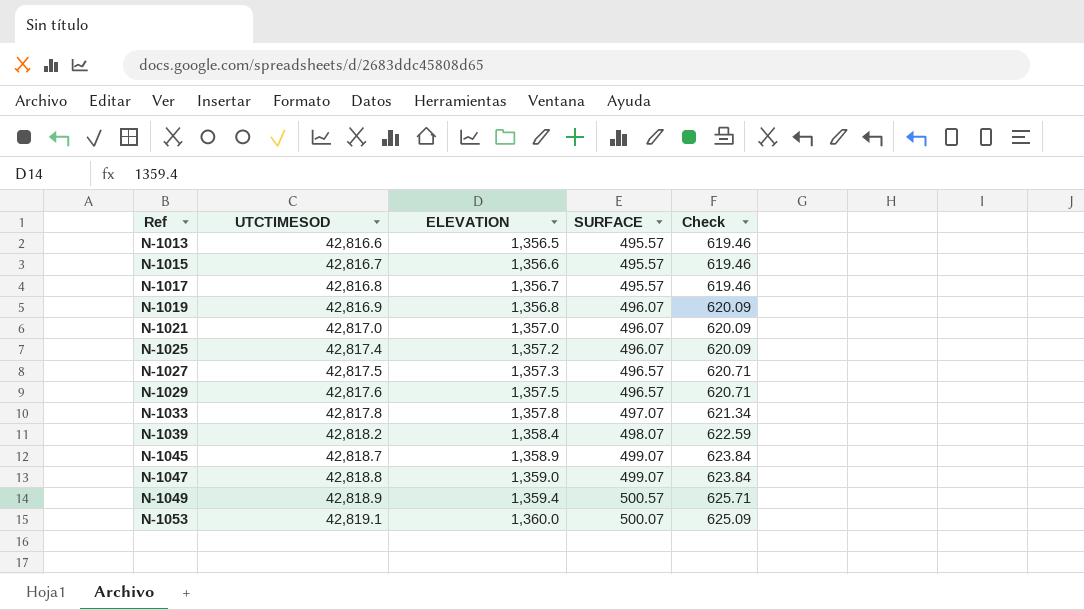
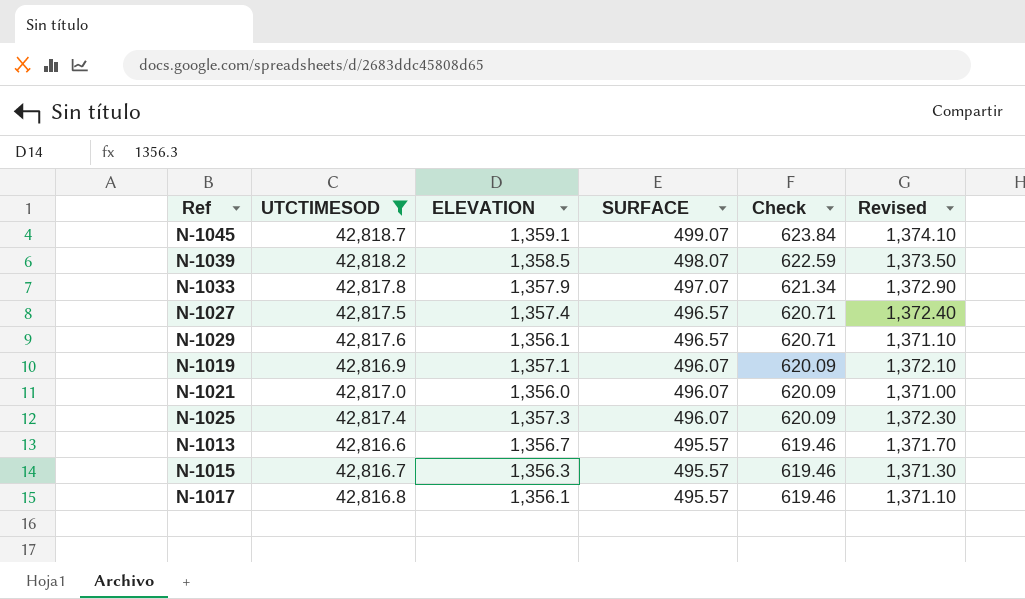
filter: none -> UTCTIMESOD <= 42,818.7
row order: Ref ascending -> SURFACE descending
column Revised | formula: none -> [ELEVATION] + 15
N-1045 | ELEVATION: 1,358.9 -> 1,359.1
N-1039 | ELEVATION: 1,358.4 -> 1,358.5
N-1033 | ELEVATION: 1,357.8 -> 1,357.9
N-1027 | ELEVATION: 1,357.3 -> 1,357.4
N-1029 | ELEVATION: 1,357.5 -> 1,356.1
N-1019 | ELEVATION: 1,356.8 -> 1,357.1
N-1021 | ELEVATION: 1,357.0 -> 1,356.0
N-1025 | ELEVATION: 1,357.2 -> 1,357.3
N-1013 | ELEVATION: 1,356.5 -> 1,356.7
N-1015 | ELEVATION: 1,356.6 -> 1,356.3
N-1017 | ELEVATION: 1,356.7 -> 1,356.1

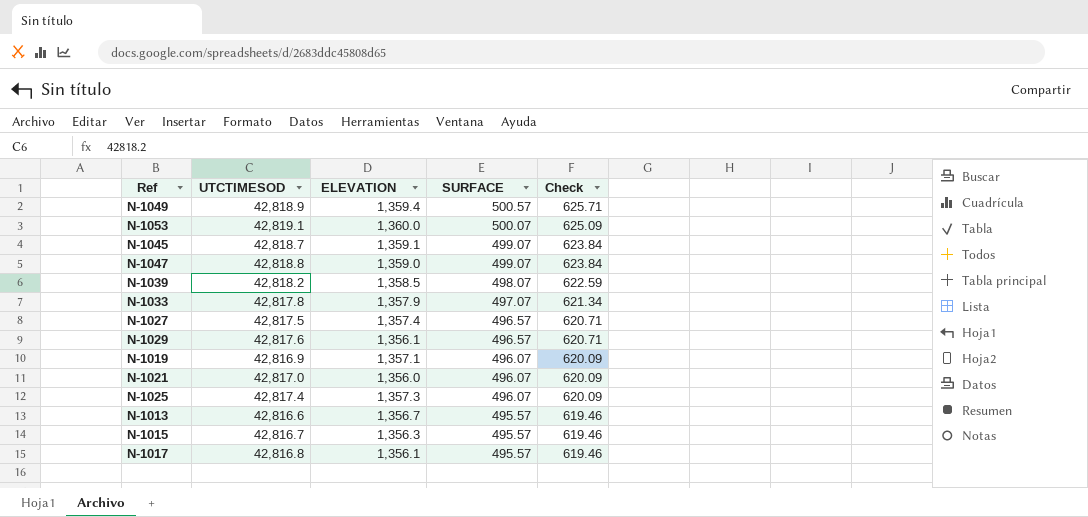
filter: UTCTIMESOD <= 42,818.7 -> none
column Revised | formula: [ELEVATION] + 15 -> none

